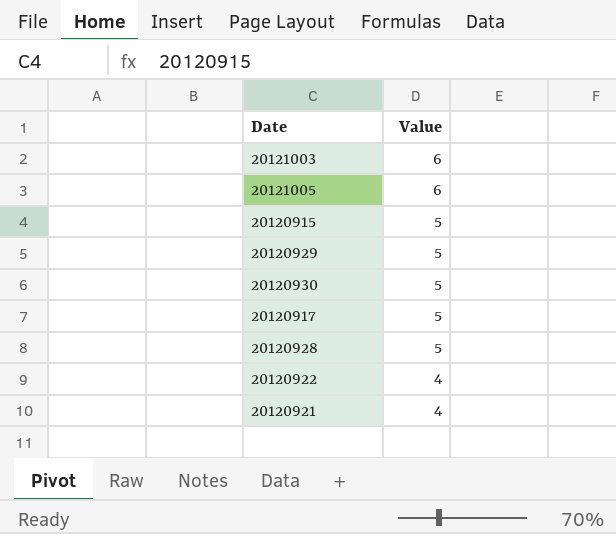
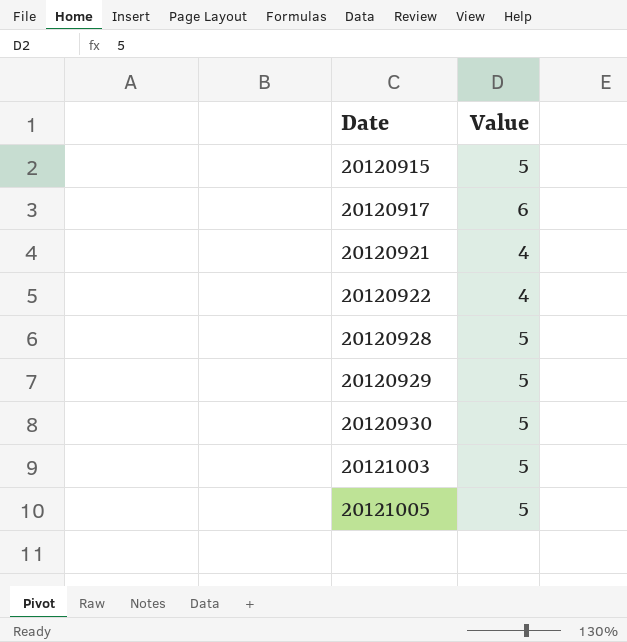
row order: Value descending -> Date ascending
20120917 | Value: 5 -> 6
20121003 | Value: 6 -> 5
20121005 | Value: 6 -> 5

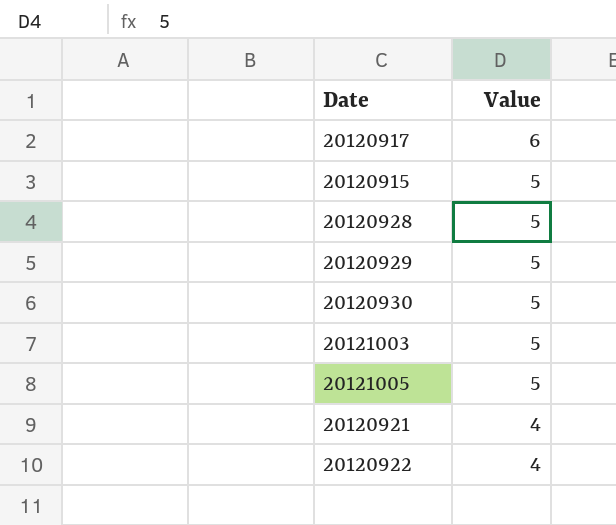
row order: Date ascending -> Value descending

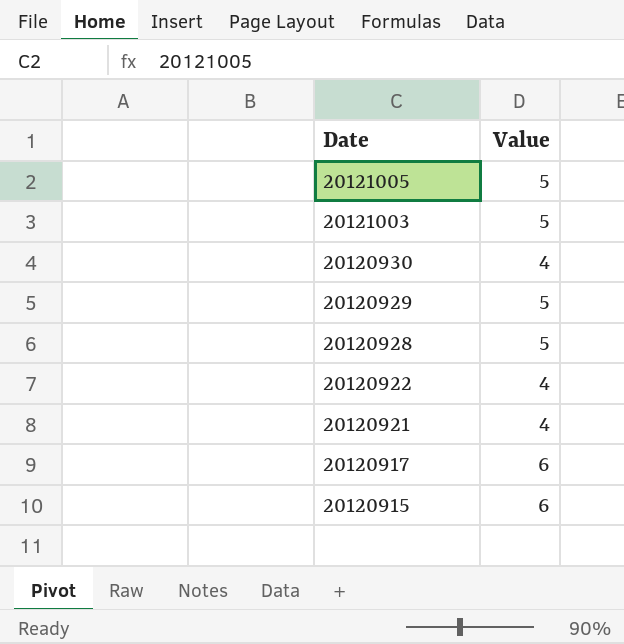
row order: Value descending -> Date descending
20120930 | Value: 5 -> 4
20120915 | Value: 5 -> 6

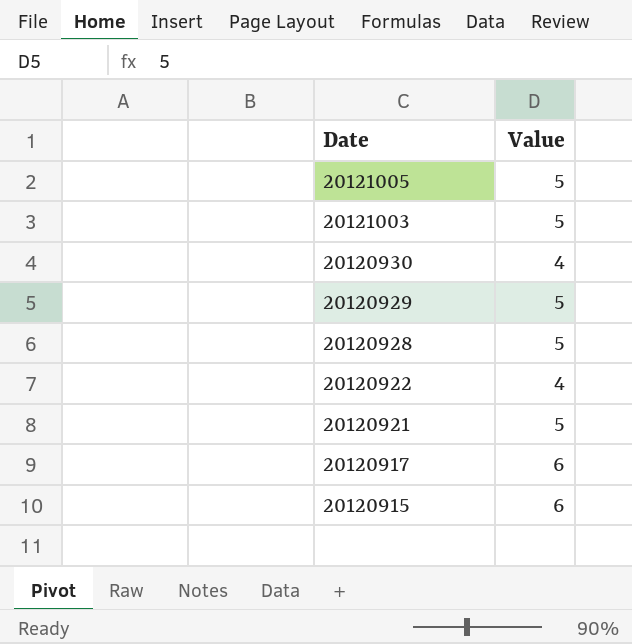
20120921 | Value: 4 -> 5

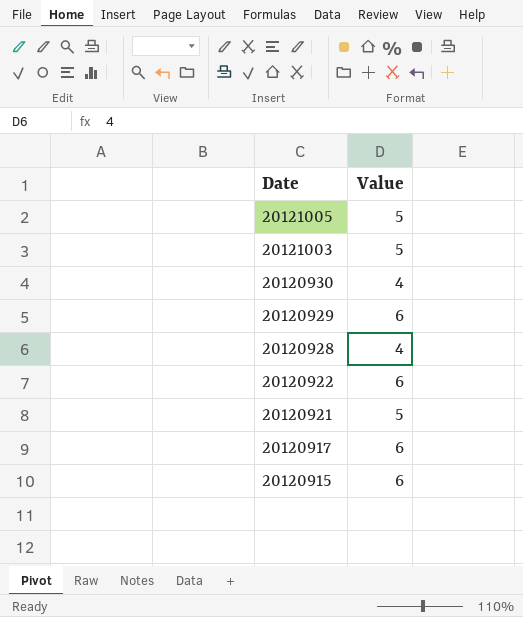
20120929 | Value: 5 -> 6
20120928 | Value: 5 -> 4
20120922 | Value: 4 -> 6

